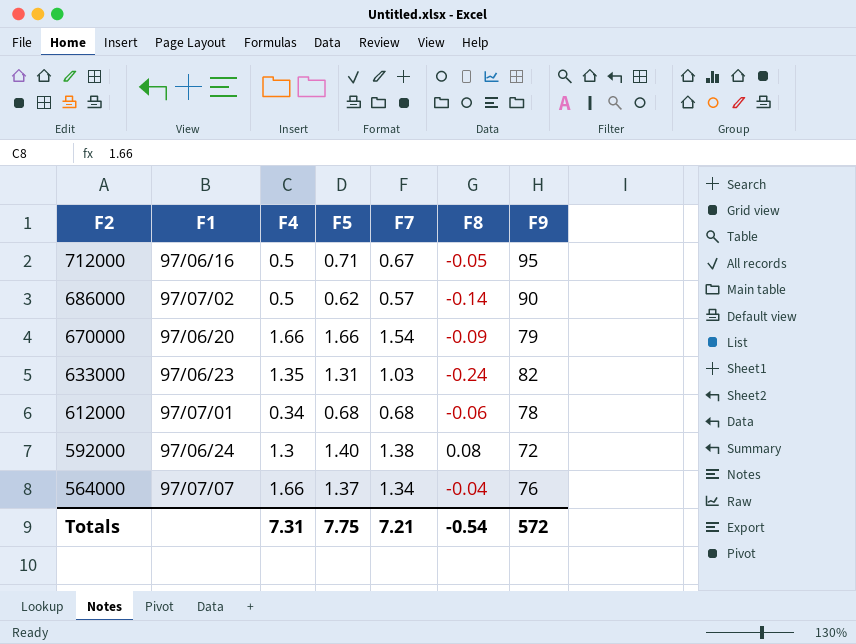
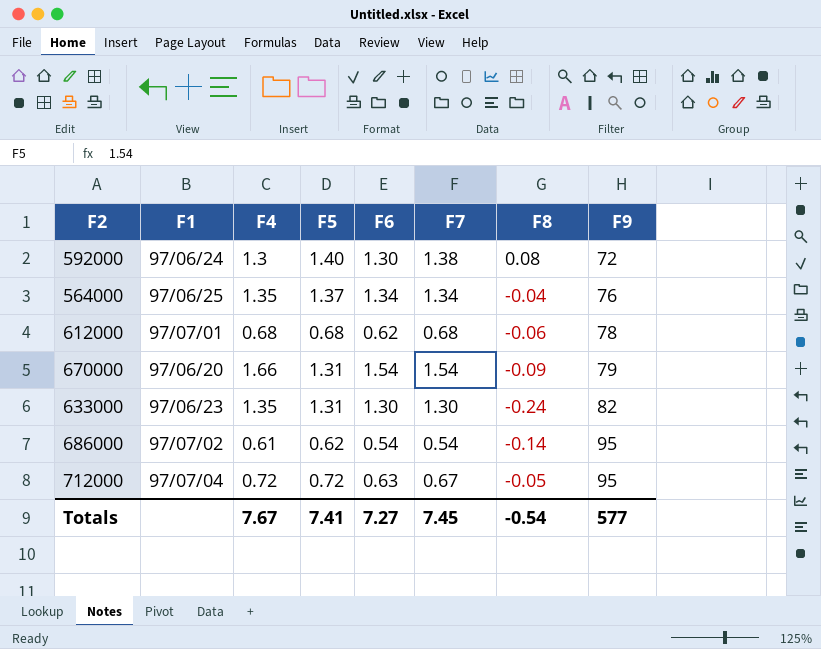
row order: F2 descending -> F9 ascending
column F6 | position: none -> 5
564000 | F1: 97/07/07 -> 97/06/25
564000 | F4: 1.66 -> 1.35
612000 | F4: 0.34 -> 0.68
670000 | F5: 1.66 -> 1.31
633000 | F7: 1.03 -> 1.30
686000 | F4: 0.5 -> 0.61
686000 | F7: 0.57 -> 0.54
686000 | F9: 90 -> 95
712000 | F1: 97/06/16 -> 97/07/04
712000 | F4: 0.5 -> 0.72
712000 | F5: 0.71 -> 0.72
Totals | F4: 7.31 -> 7.67
Totals | F5: 7.75 -> 7.41
Totals | F7: 7.21 -> 7.45
Totals | F9: 572 -> 577

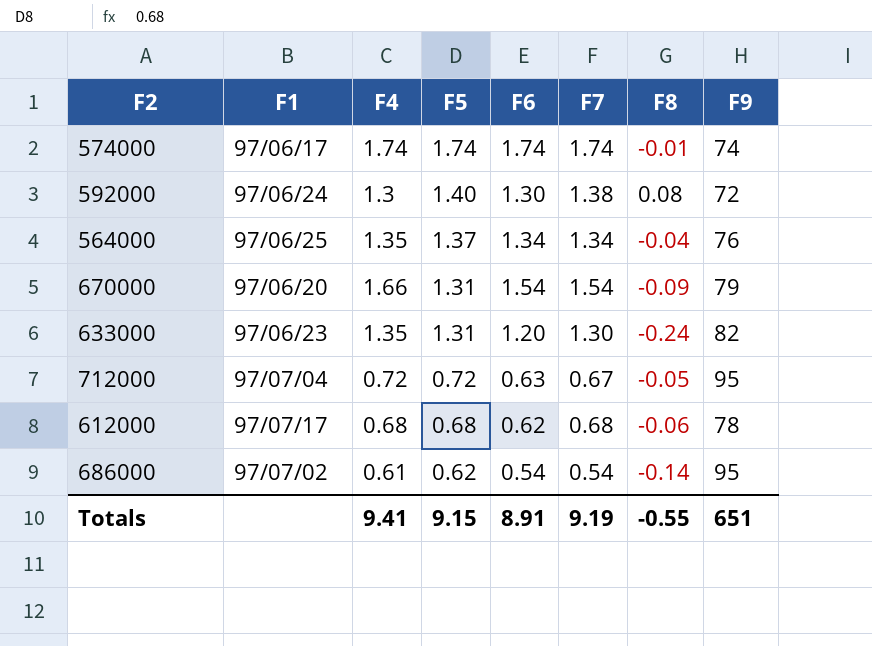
row order: F9 ascending -> F5 descending
row 574000: none -> 97/06/17 | 1.74 | 1.74 | 1.74 | 1.74 | -0.01 | 74
633000 | F6: 1.30 -> 1.20
612000 | F1: 97/07/01 -> 97/07/17
Totals | F4: 7.67 -> 9.41
Totals | F5: 7.41 -> 9.15
Totals | F6: 7.27 -> 8.91
Totals | F7: 7.45 -> 9.19
Totals | F8: -0.54 -> -0.55
Totals | F9: 577 -> 651

